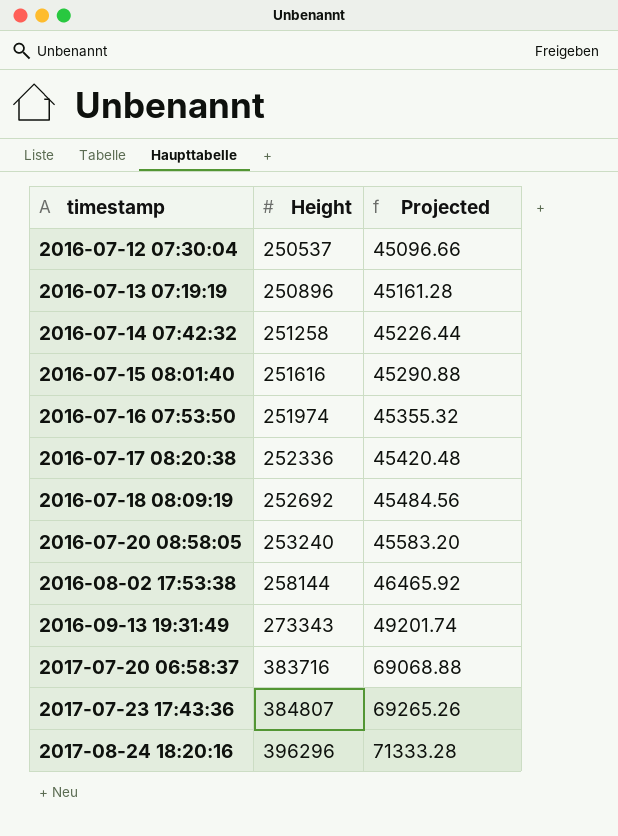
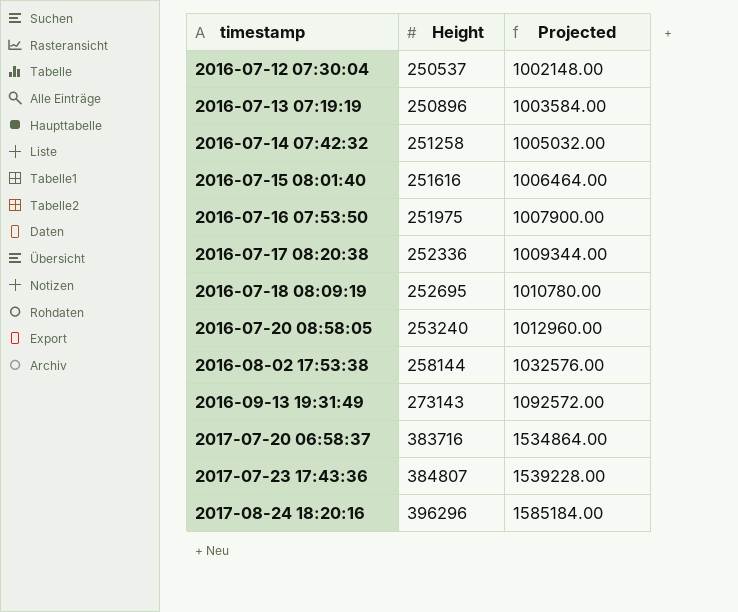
column Projected | formula: [Height] * 0.18 -> [Height] * 4
2016-07-16 07:53:50 | Height: 251974 -> 251975
2016-07-18 08:09:19 | Height: 252692 -> 252695
2016-09-13 19:31:49 | Height: 273343 -> 273143

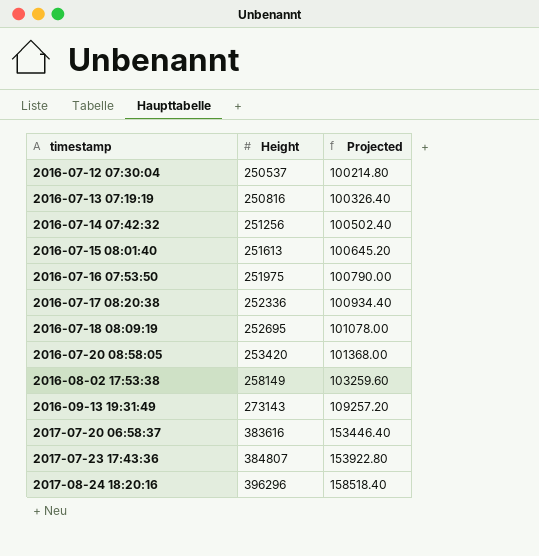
column Projected | formula: [Height] * 4 -> [Height] * 0.4
2016-07-13 07:19:19 | Height: 250896 -> 250816
2016-07-14 07:42:32 | Height: 251258 -> 251256
2016-07-15 08:01:40 | Height: 251616 -> 251613
2016-07-20 08:58:05 | Height: 253240 -> 253420
2016-08-02 17:53:38 | Height: 258144 -> 258149
2017-07-20 06:58:37 | Height: 383716 -> 383616

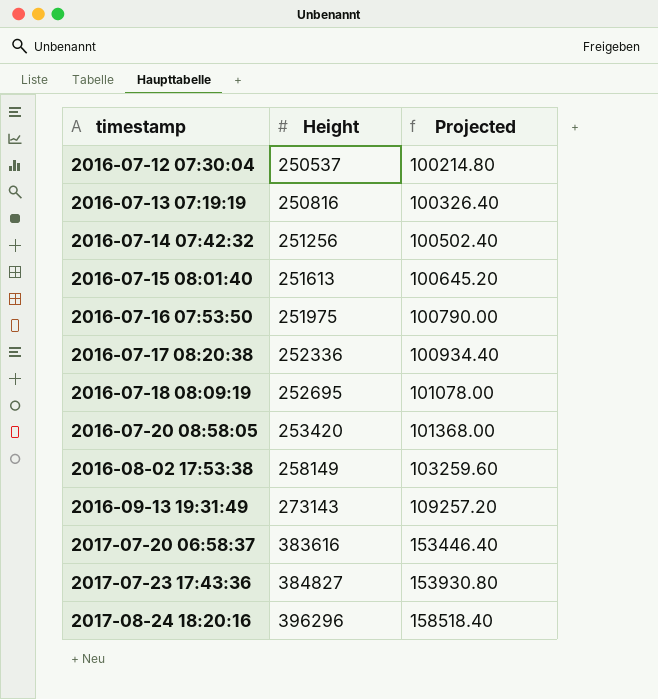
2017-07-23 17:43:36 | Height: 384807 -> 384827
2017-07-23 17:43:36 | Projected: 153922.80 -> 153930.80

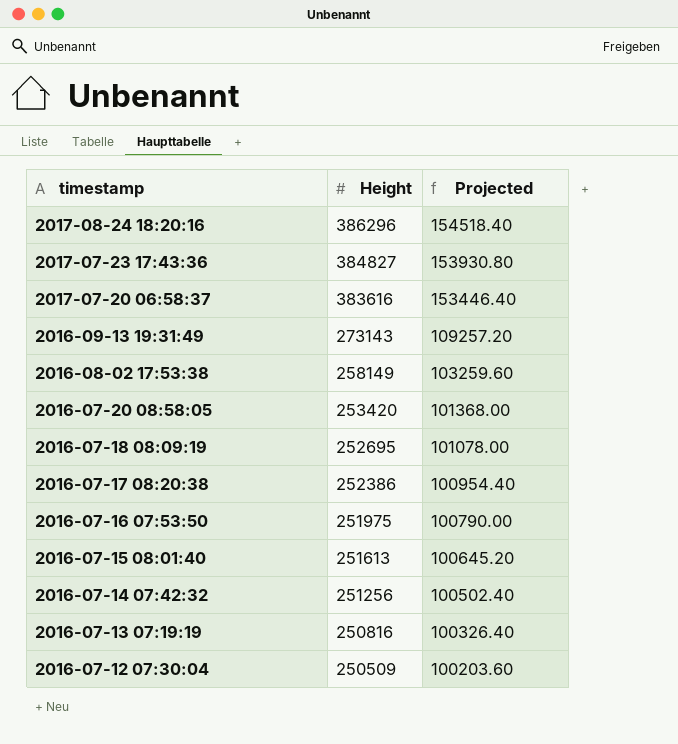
row order: timestamp ascending -> timestamp descending
2017-08-24 18:20:16 | Height: 396296 -> 386296
2017-08-24 18:20:16 | Projected: 158518.40 -> 154518.40
2016-07-17 08:20:38 | Height: 252336 -> 252386
2016-07-17 08:20:38 | Projected: 100934.40 -> 100954.40
2016-07-12 07:30:04 | Height: 250537 -> 250509
2016-07-12 07:30:04 | Projected: 100214.80 -> 100203.60

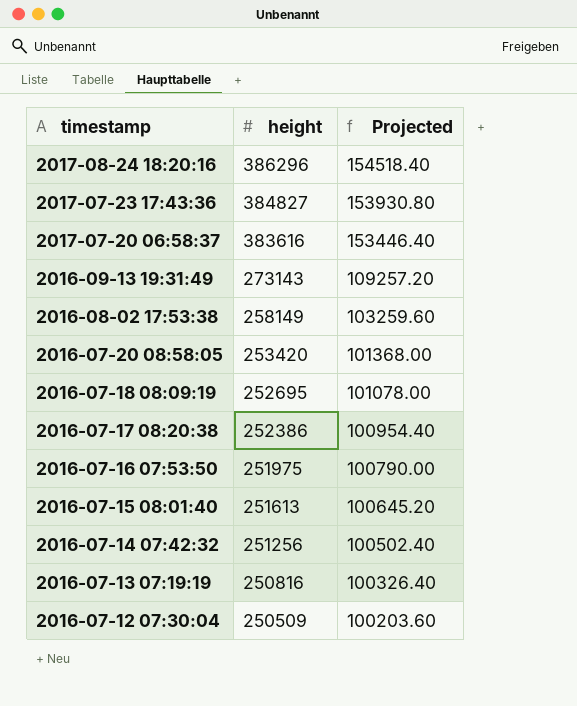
column name: Height -> height

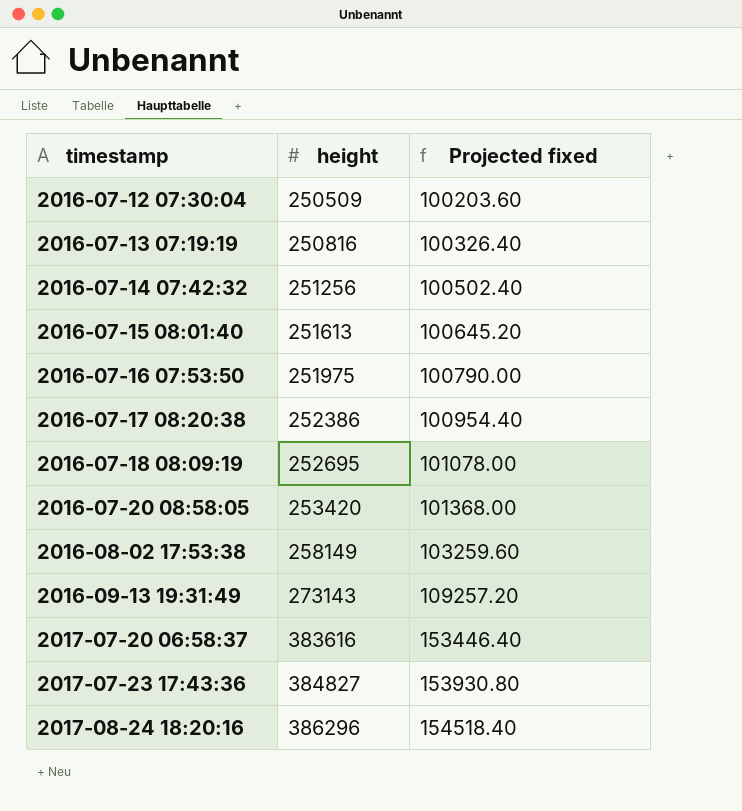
row order: timestamp descending -> timestamp ascending
column name: Projected -> Projected fixed

